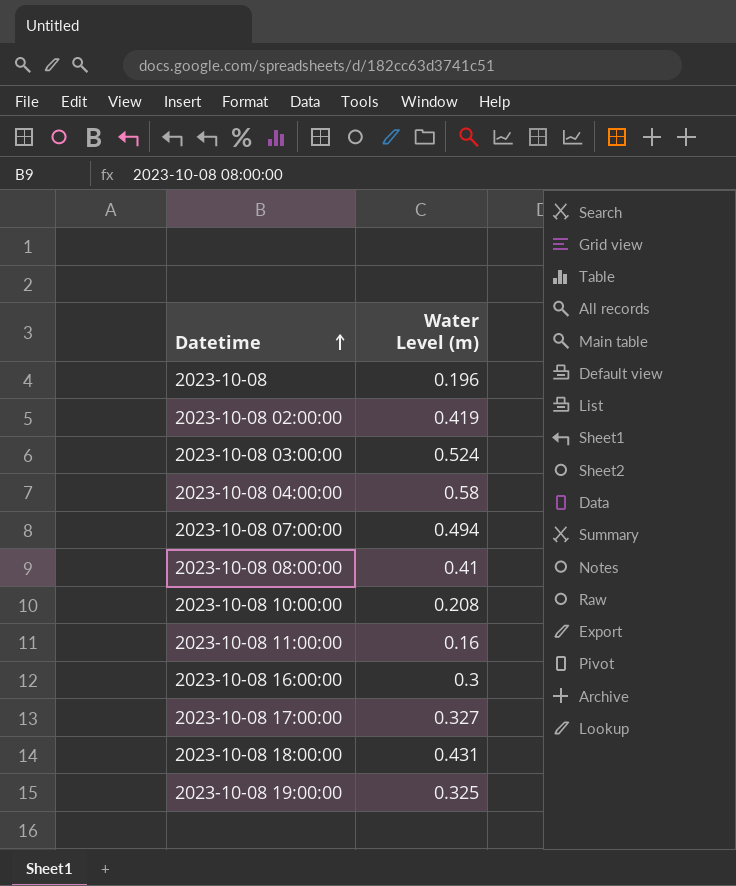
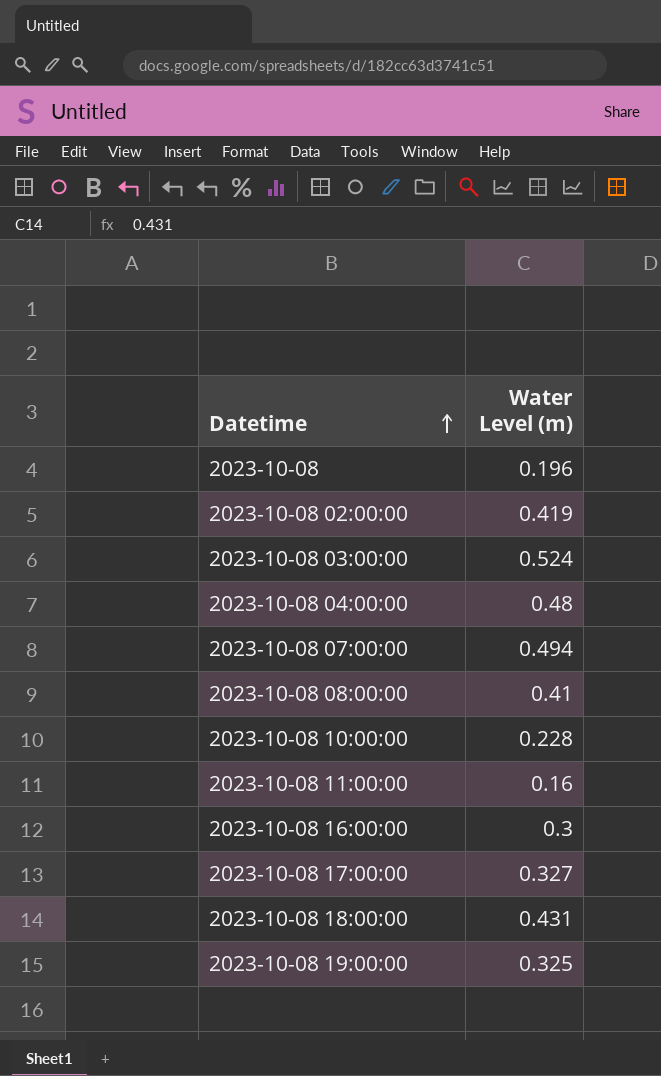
2023-10-08 04:00:00 | Water Level (m): 0.58 -> 0.48
2023-10-08 10:00:00 | Water Level (m): 0.208 -> 0.228

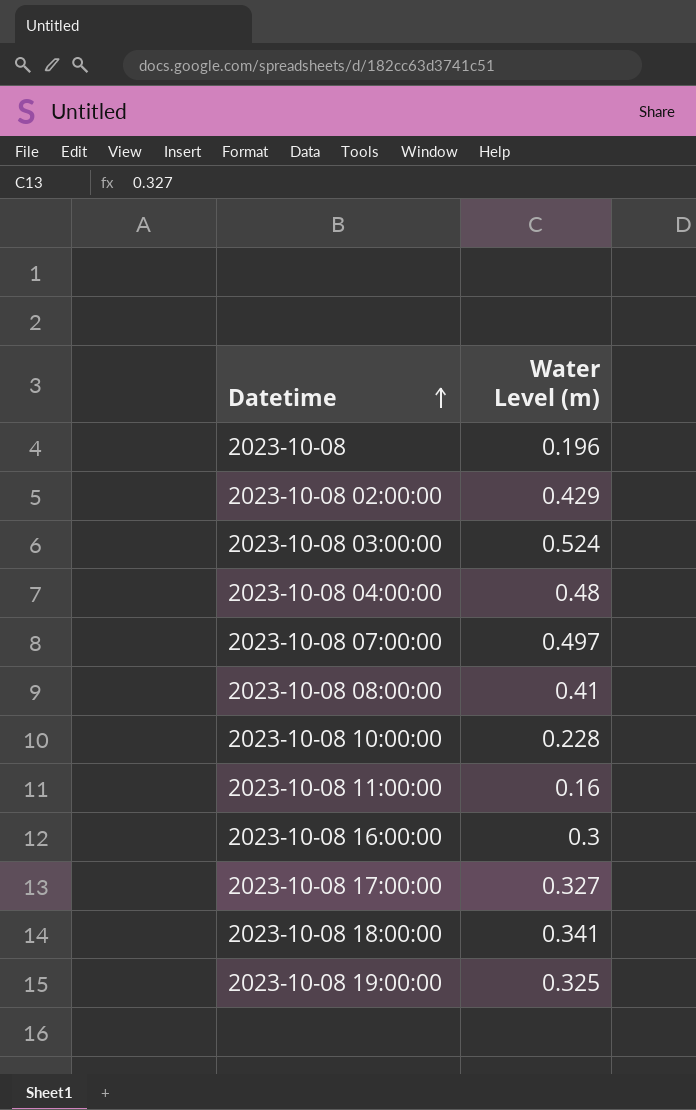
2023-10-08 02:00:00 | Water Level (m): 0.419 -> 0.429
2023-10-08 07:00:00 | Water Level (m): 0.494 -> 0.497
2023-10-08 18:00:00 | Water Level (m): 0.431 -> 0.341

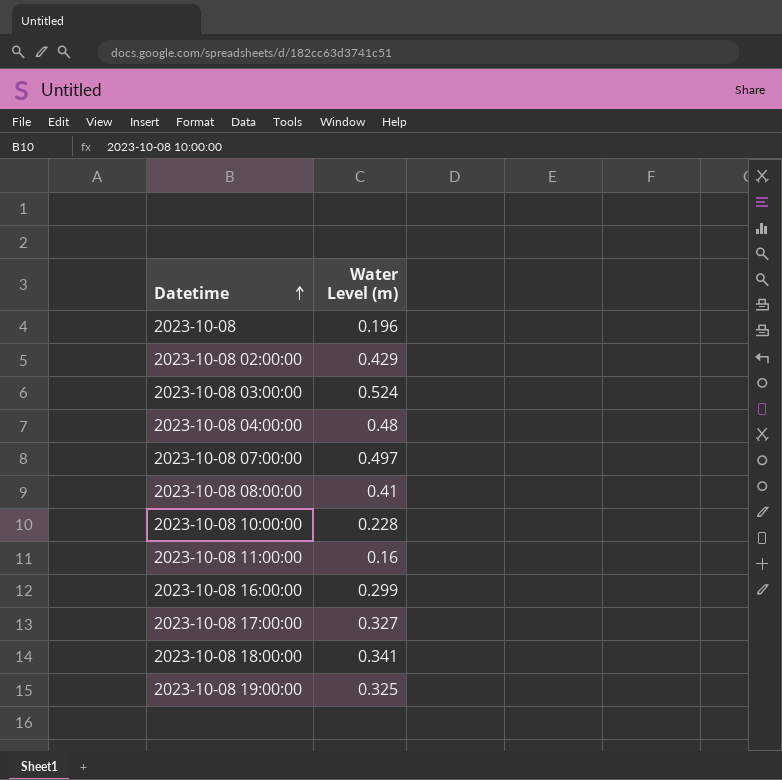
2023-10-08 16:00:00 | Water Level (m): 0.3 -> 0.299

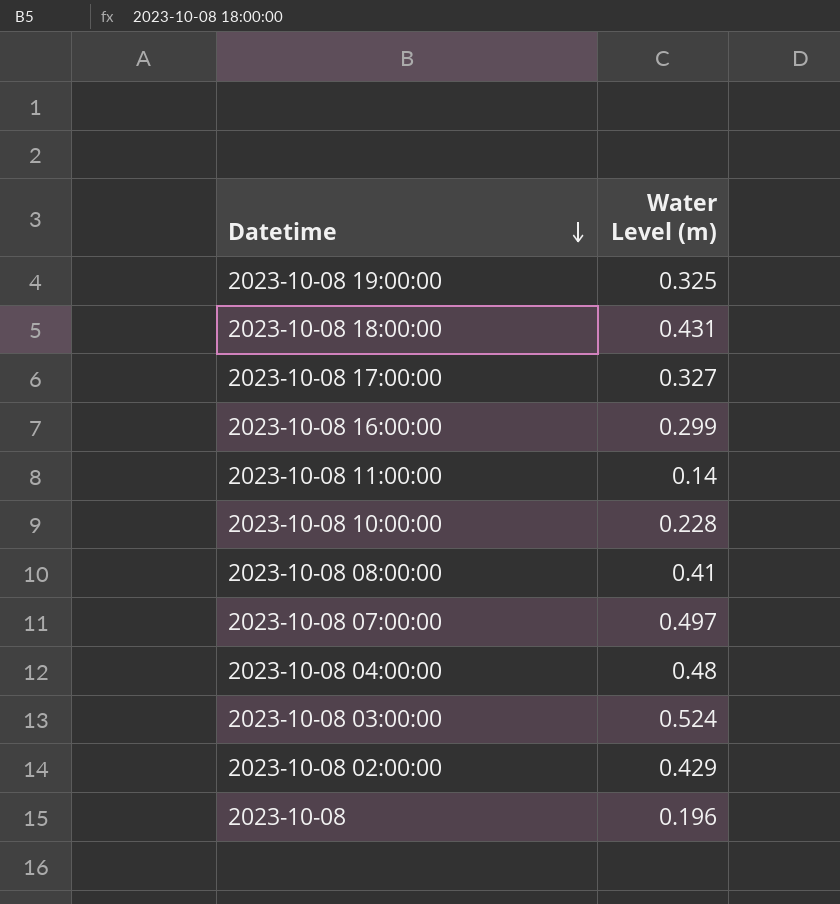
row order: Datetime ascending -> Datetime descending
2023-10-08 18:00:00 | Water Level (m): 0.341 -> 0.431
2023-10-08 11:00:00 | Water Level (m): 0.16 -> 0.14

